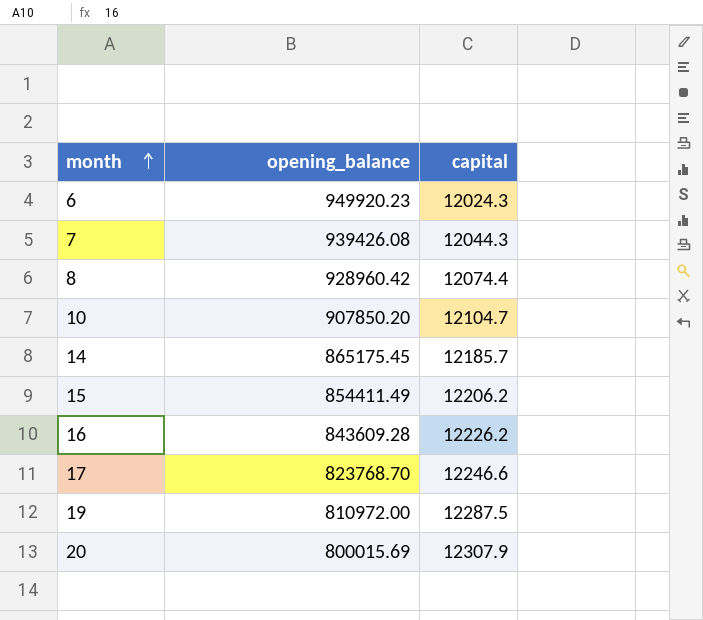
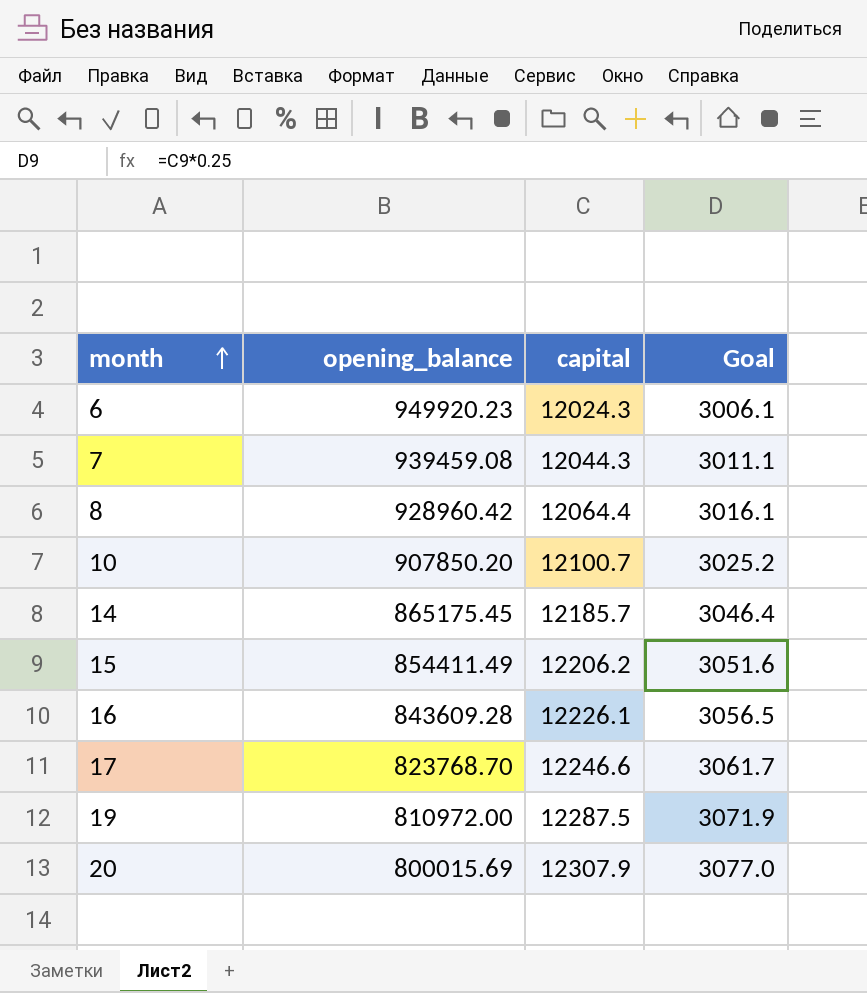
column Goal | formula: none -> [capital] * 0.25
7 | opening_balance: 939426.08 -> 939459.08
8 | capital: 12074.4 -> 12064.4
10 | capital: 12104.7 -> 12100.7
16 | capital: 12226.2 -> 12226.1

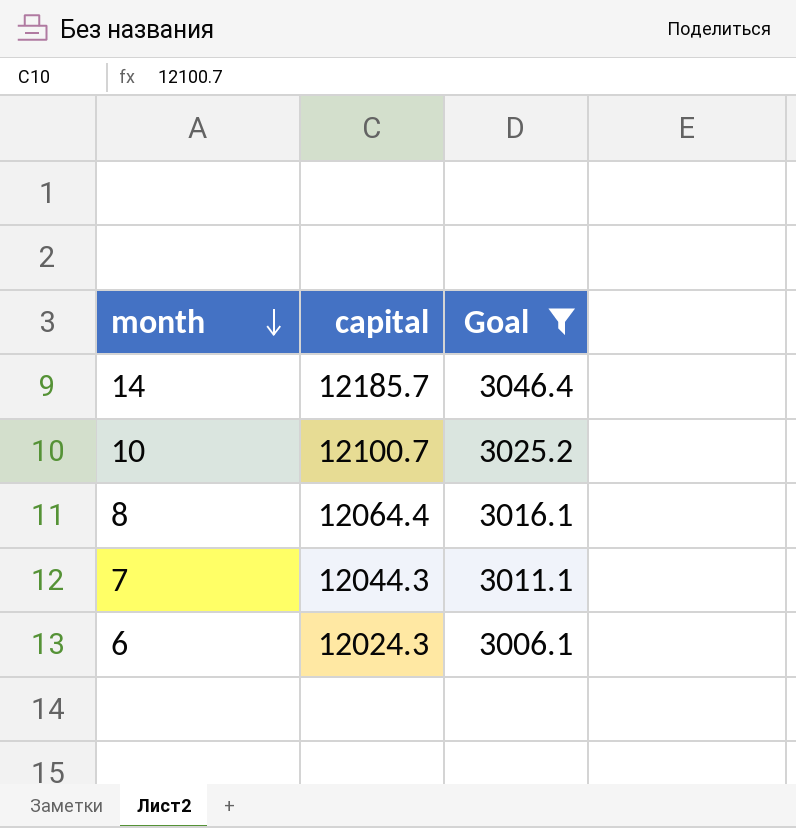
filter: none -> Goal <= 3046.4
row order: month ascending -> month descending
column opening_balance | position: 2 -> none

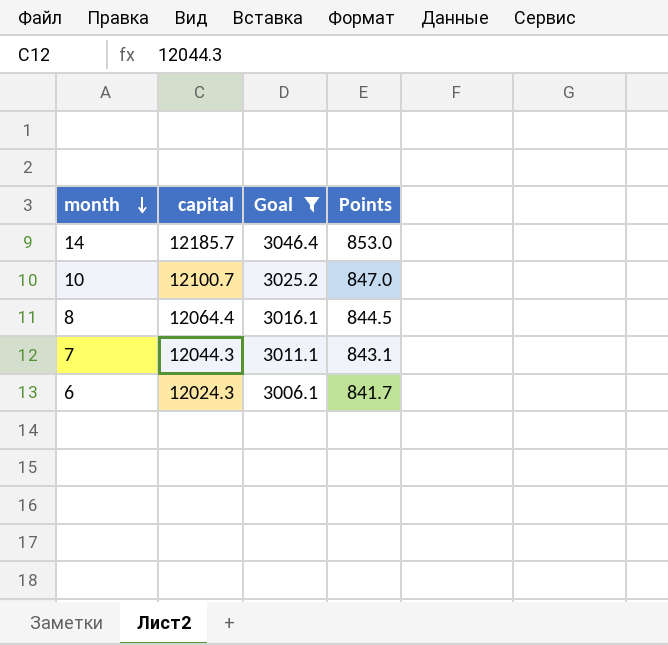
column Points | formula: none -> [capital] * 0.07

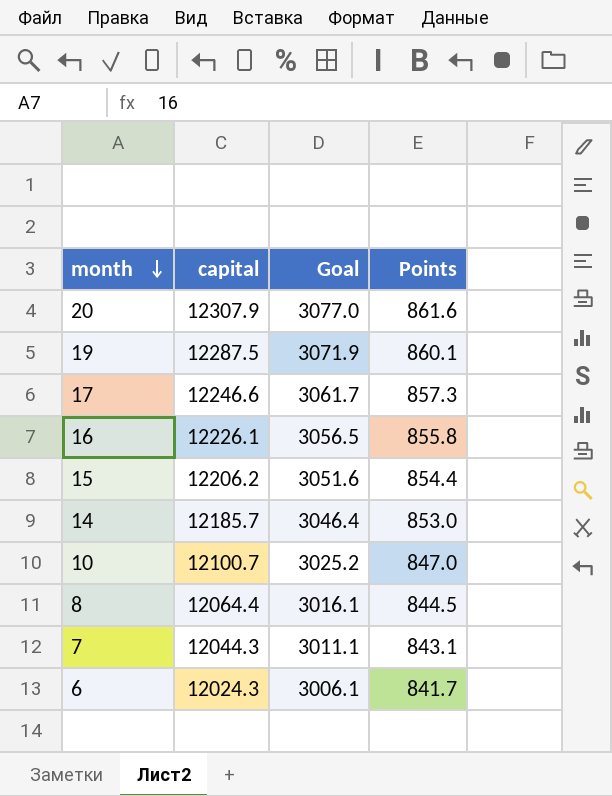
filter: Goal <= 3046.4 -> none

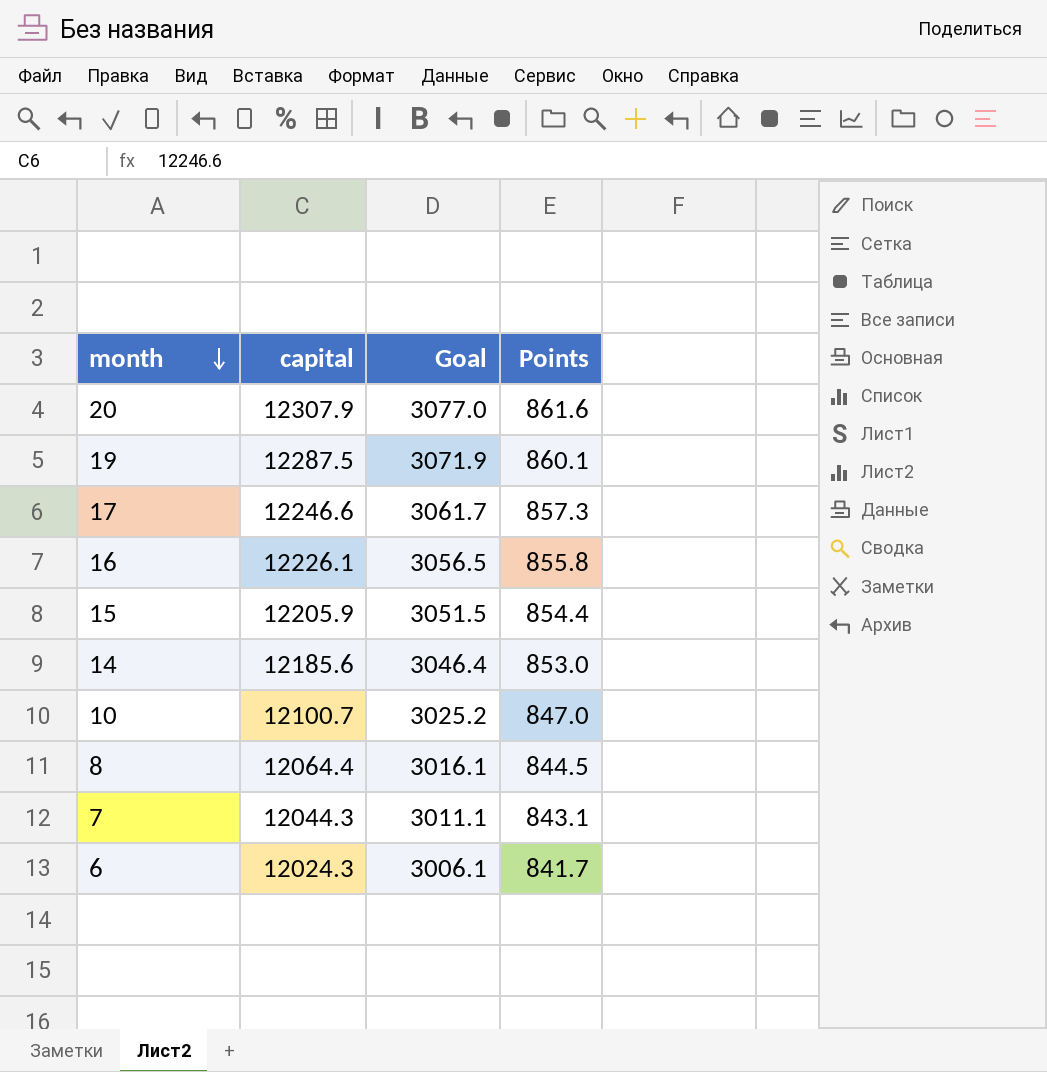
15 | capital: 12206.2 -> 12205.9
15 | Goal: 3051.6 -> 3051.5
14 | capital: 12185.7 -> 12185.6

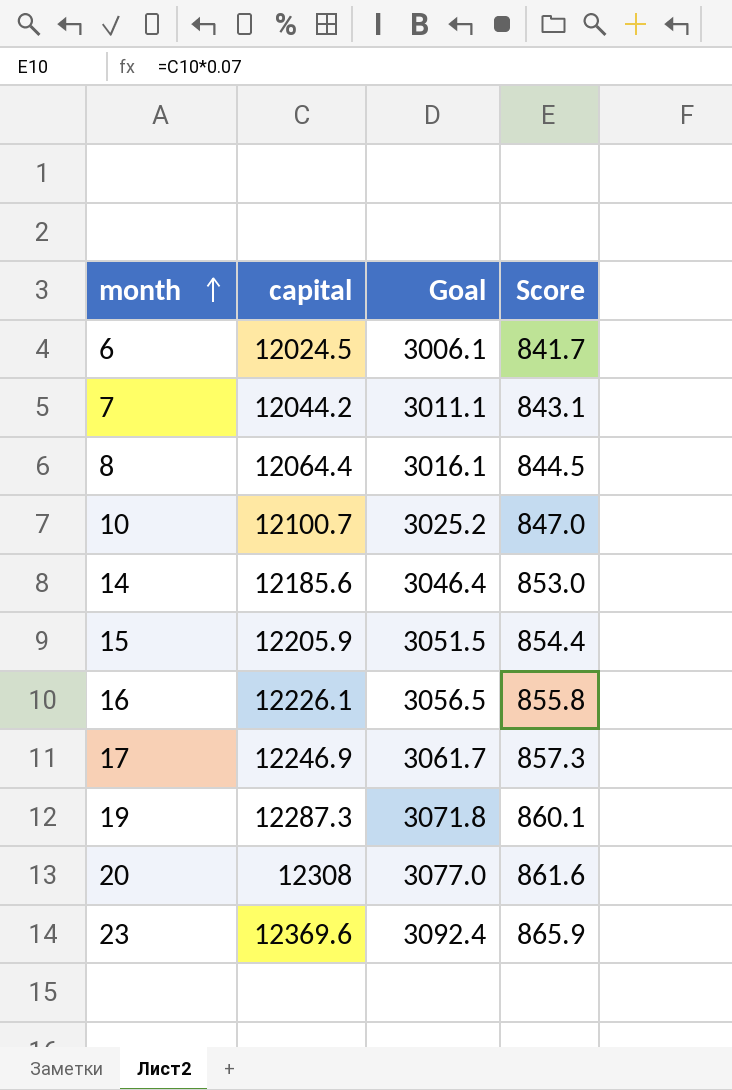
row order: month descending -> month ascending
column name: Points -> Score
6 | capital: 12024.3 -> 12024.5
7 | capital: 12044.3 -> 12044.2
17 | capital: 12246.6 -> 12246.9
19 | capital: 12287.5 -> 12287.3
19 | Goal: 3071.9 -> 3071.8
20 | capital: 12307.9 -> 12308
row 23: none -> 12369.6 | 3092.4 | 865.9

